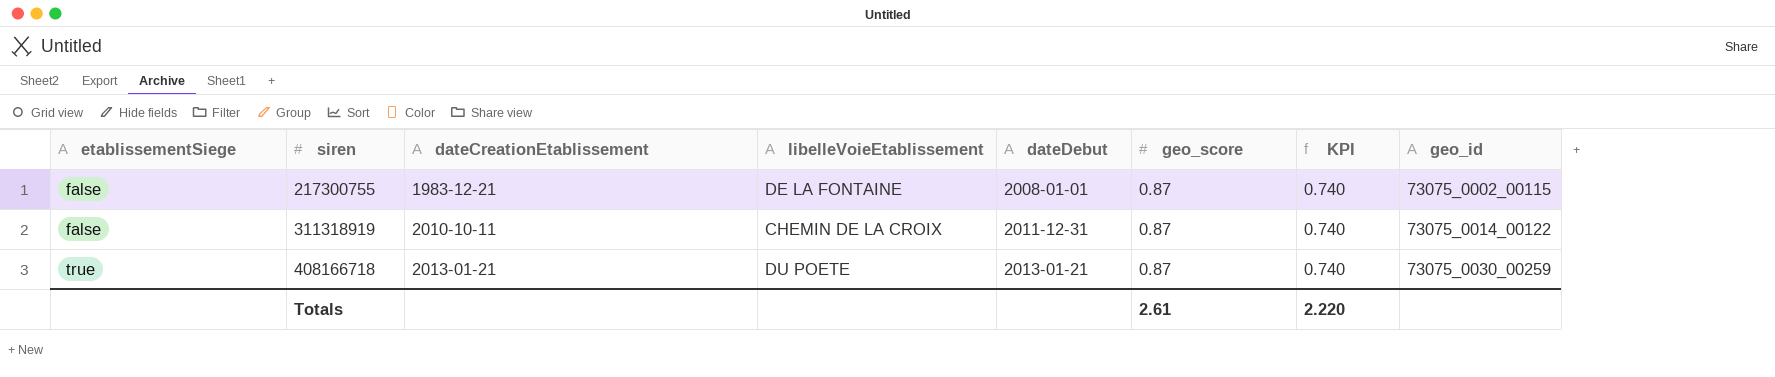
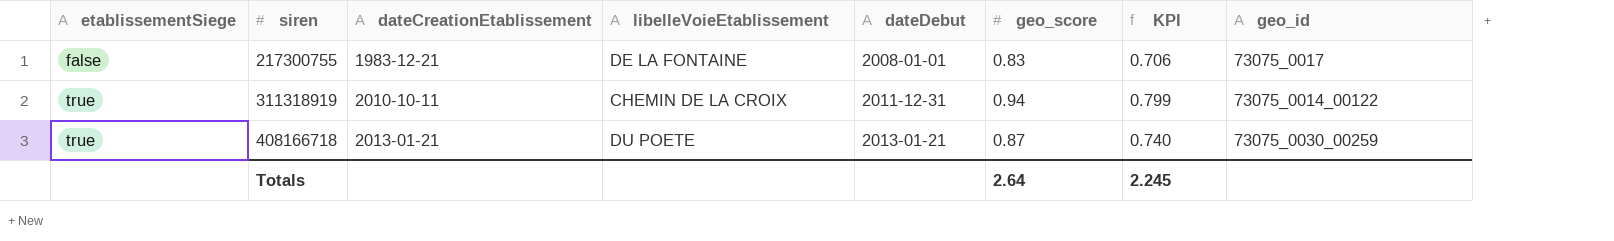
217300755 | geo_score: 0.87 -> 0.83
217300755 | KPI: 0.740 -> 0.706
217300755 | geo_id: 73075_0002_00115 -> 73075_0017
311318919 | etablissementSiege: false -> true
311318919 | geo_score: 0.87 -> 0.94
311318919 | KPI: 0.740 -> 0.799
Totals | geo_score: 2.61 -> 2.64
Totals | KPI: 2.220 -> 2.245

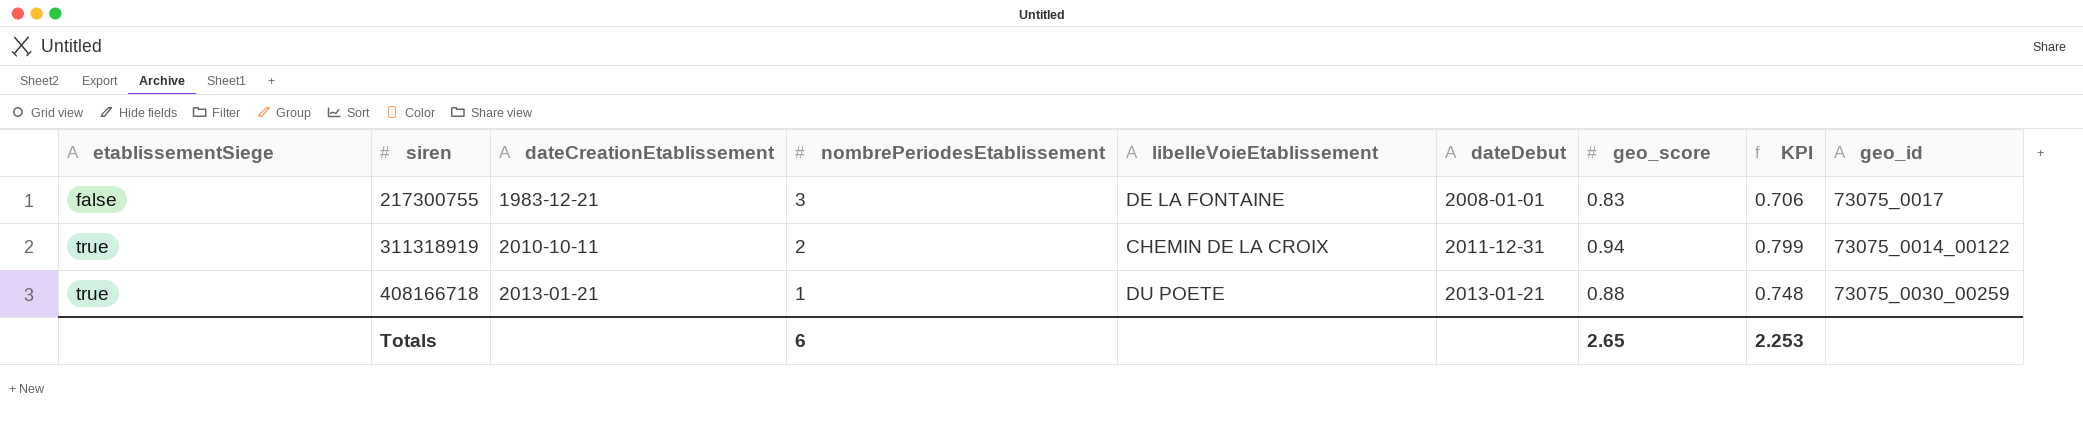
column nombrePeriodesEtablissement | position: none -> 4
408166718 | geo_score: 0.87 -> 0.88
408166718 | KPI: 0.740 -> 0.748
Totals | geo_score: 2.64 -> 2.65
Totals | KPI: 2.245 -> 2.253

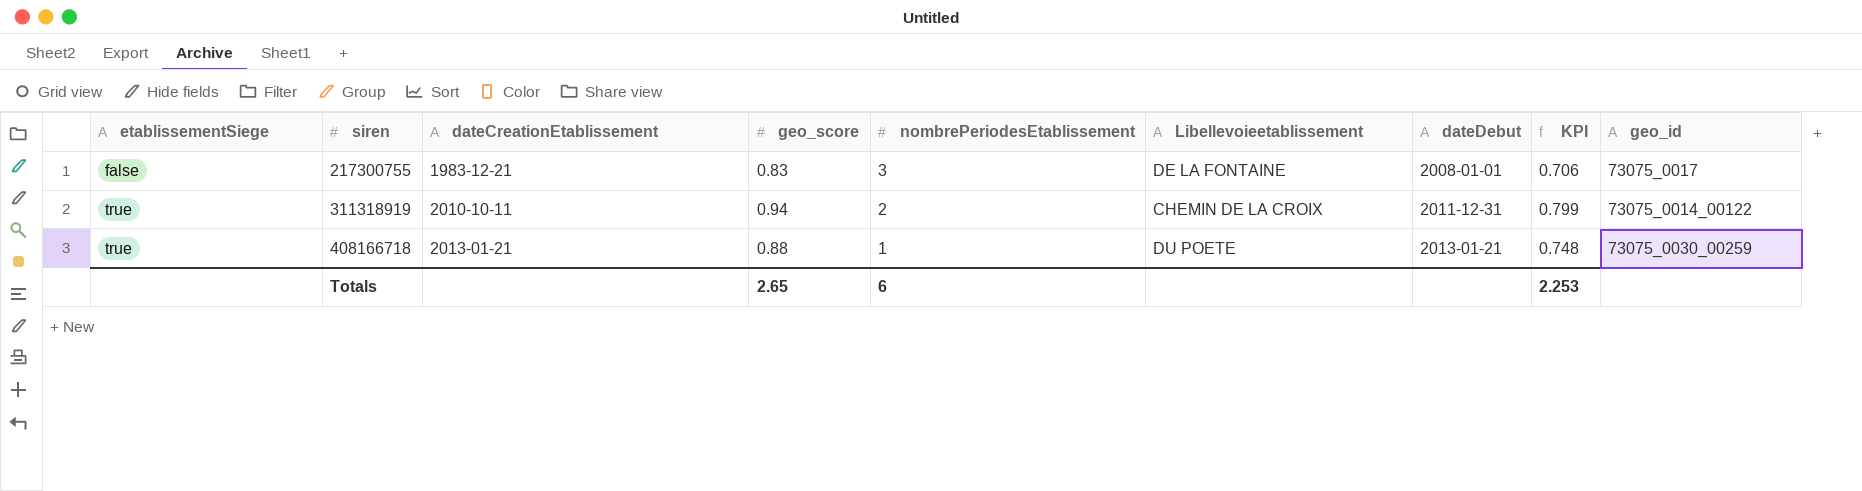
column geo_score | position: 7 -> 4
column name: libelleVoieEtablissement -> Libellevoieetablissement

